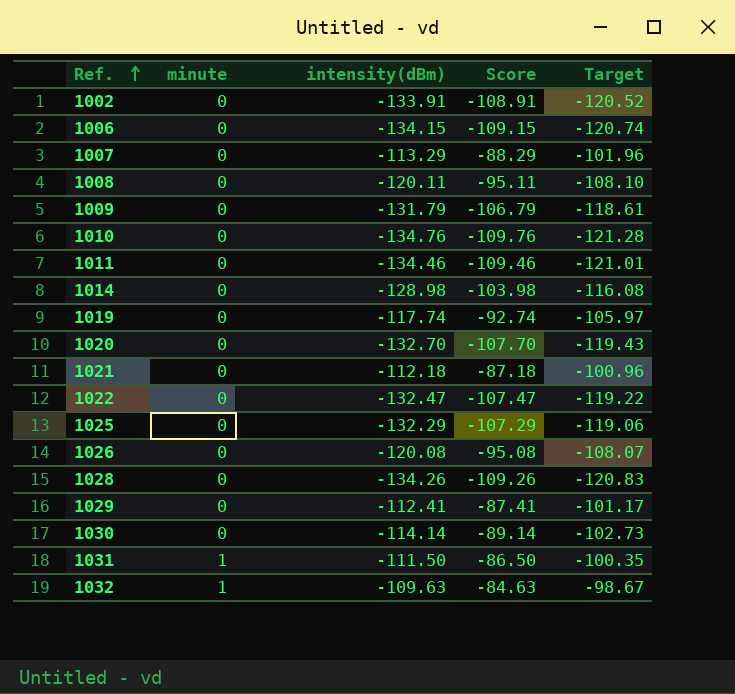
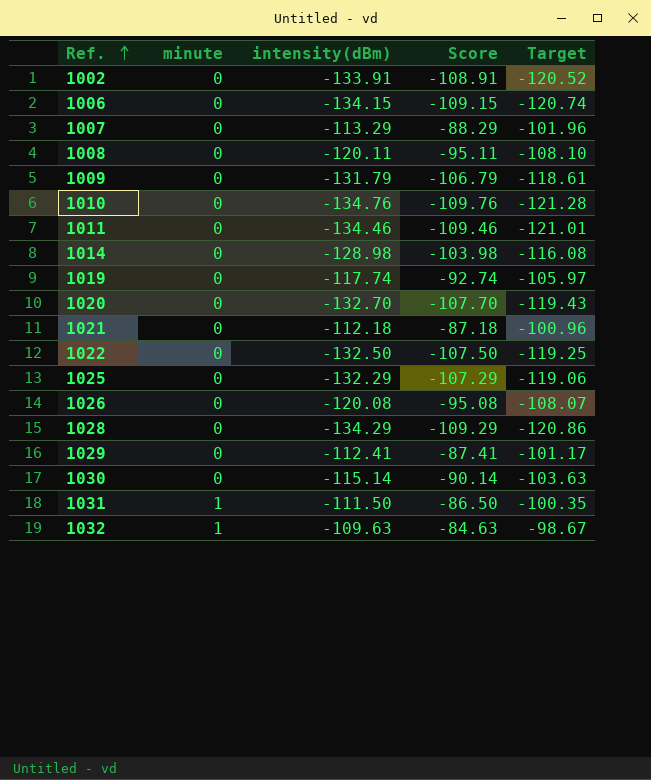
1022 | intensity(dBm): -132.47 -> -132.50
1022 | Score: -107.47 -> -107.50
1022 | Target: -119.22 -> -119.25
1028 | intensity(dBm): -134.26 -> -134.29
1028 | Score: -109.26 -> -109.29
1028 | Target: -120.83 -> -120.86
1030 | intensity(dBm): -114.14 -> -115.14
1030 | Score: -89.14 -> -90.14
1030 | Target: -102.73 -> -103.63

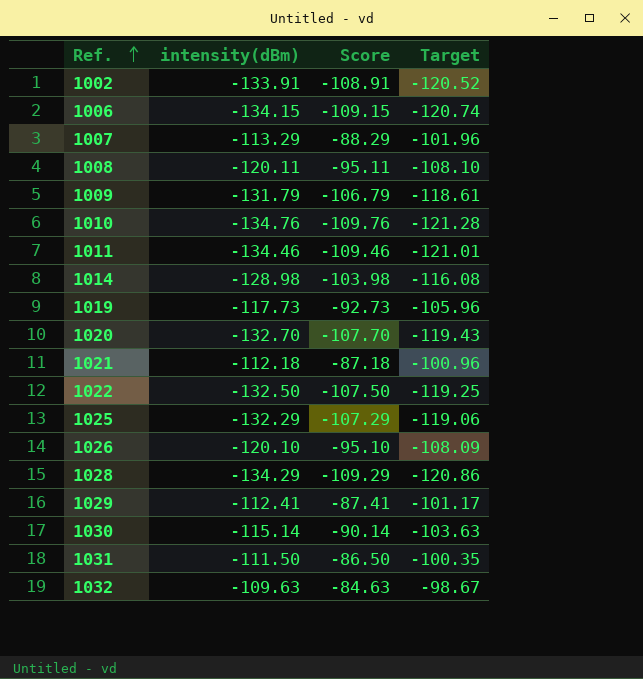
column minute | position: 2 -> none
1019 | intensity(dBm): -117.74 -> -117.73
1019 | Score: -92.74 -> -92.73
1019 | Target: -105.97 -> -105.96
1026 | intensity(dBm): -120.08 -> -120.10
1026 | Score: -95.08 -> -95.10
1026 | Target: -108.07 -> -108.09

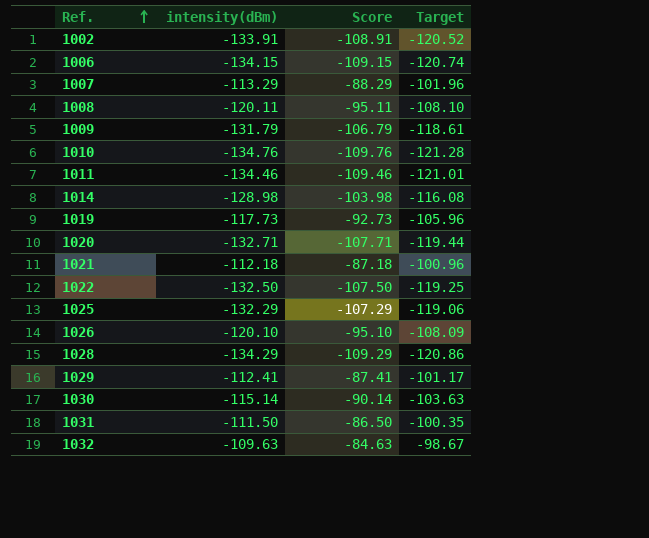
1020 | intensity(dBm): -132.70 -> -132.71
1020 | Score: -107.70 -> -107.71
1020 | Target: -119.43 -> -119.44

